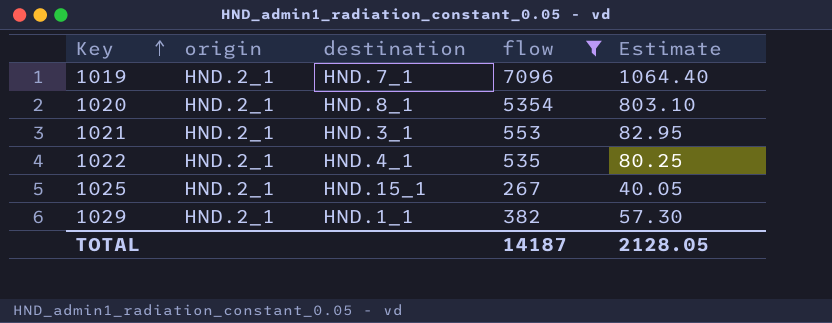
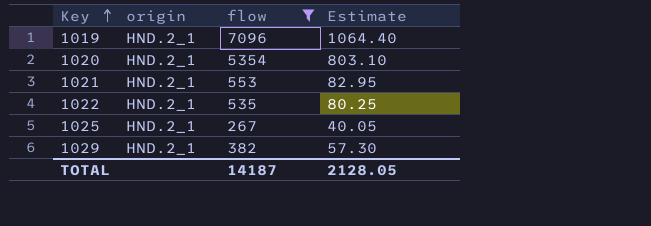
column destination | position: 3 -> none

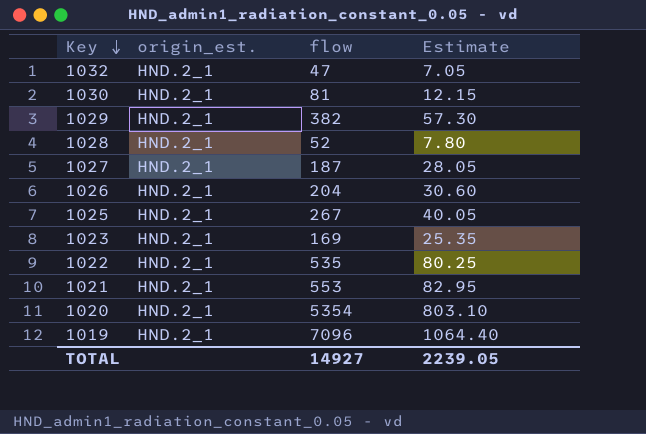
filter: flow >= 267 -> none
row order: Key ascending -> Key descending
column name: origin -> origin_est.
TOTAL | flow: 14187 -> 14927
TOTAL | Estimate: 2128.05 -> 2239.05

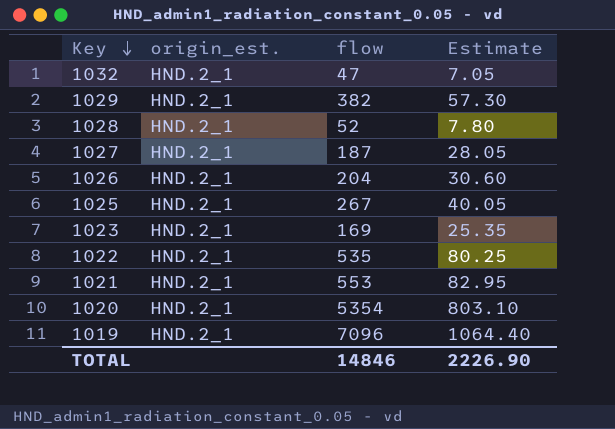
row 1030: HND.2_1 | 81 | 12.15 -> none
TOTAL | flow: 14927 -> 14846
TOTAL | Estimate: 2239.05 -> 2226.90

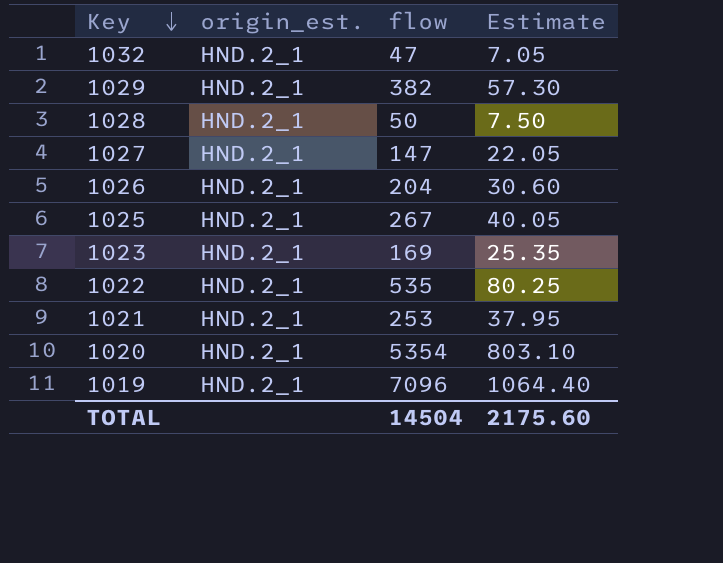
1028 | flow: 52 -> 50
1028 | Estimate: 7.80 -> 7.50
1027 | flow: 187 -> 147
1027 | Estimate: 28.05 -> 22.05
1021 | flow: 553 -> 253
1021 | Estimate: 82.95 -> 37.95
TOTAL | flow: 14846 -> 14504
TOTAL | Estimate: 2226.90 -> 2175.60

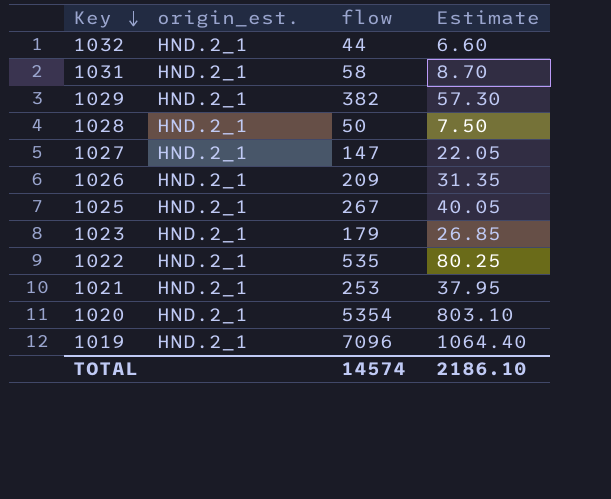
1032 | flow: 47 -> 44
1032 | Estimate: 7.05 -> 6.60
row 1031: none -> HND.2_1 | 58 | 8.70
1026 | flow: 204 -> 209
1026 | Estimate: 30.60 -> 31.35
1023 | flow: 169 -> 179
1023 | Estimate: 25.35 -> 26.85
TOTAL | flow: 14504 -> 14574
TOTAL | Estimate: 2175.60 -> 2186.10

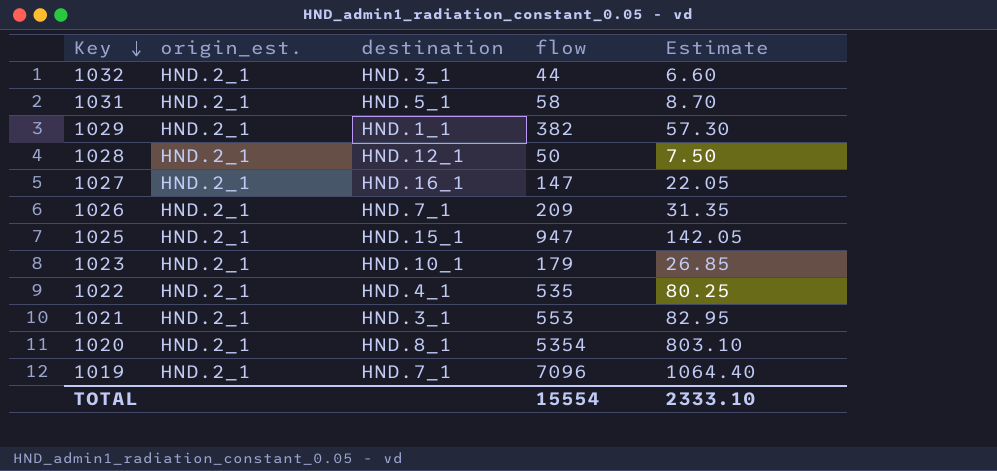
column destination | position: none -> 3
1025 | flow: 267 -> 947
1025 | Estimate: 40.05 -> 142.05
1021 | flow: 253 -> 553
1021 | Estimate: 37.95 -> 82.95
TOTAL | flow: 14574 -> 15554
TOTAL | Estimate: 2186.10 -> 2333.10

